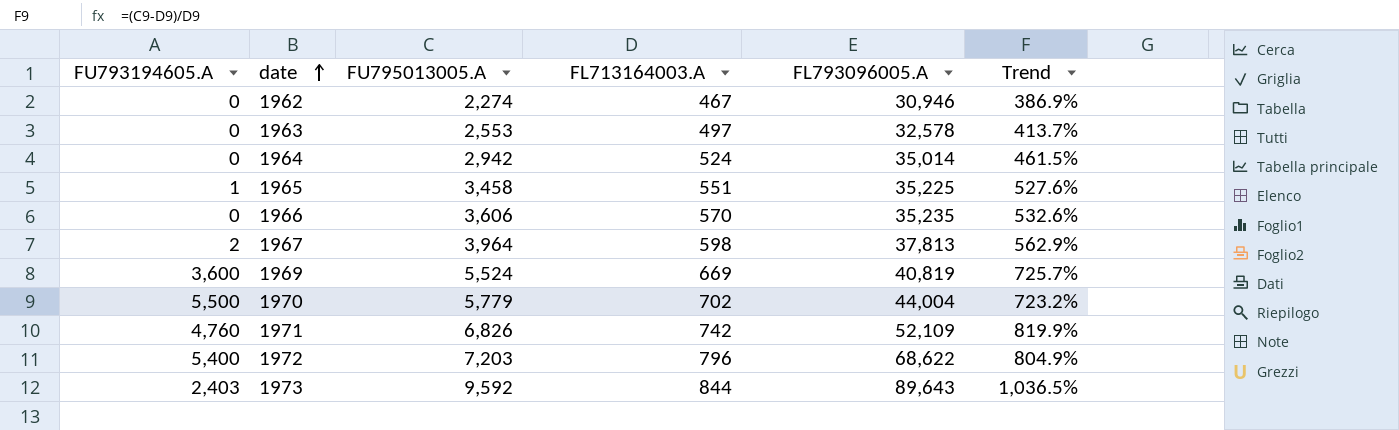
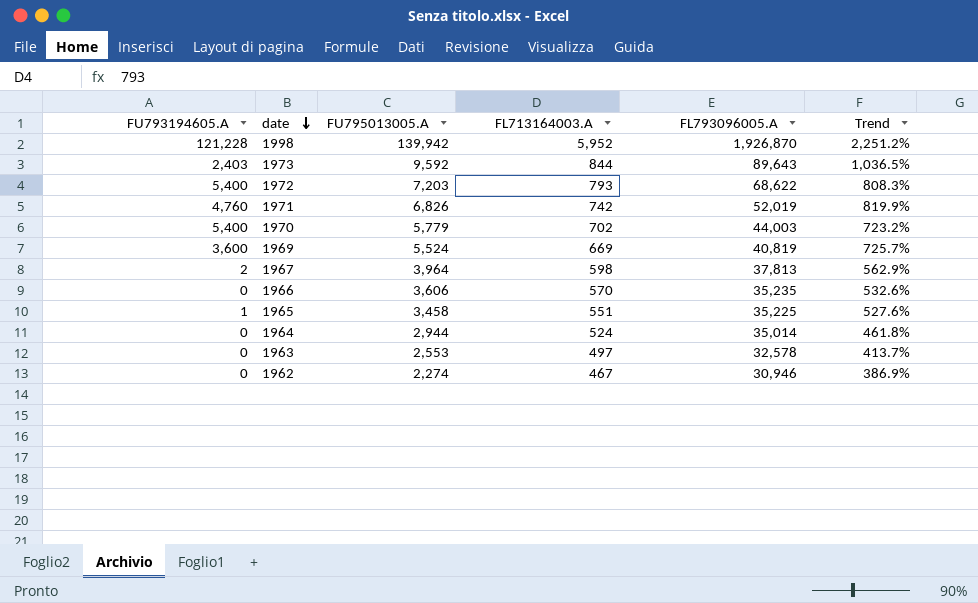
row order: date ascending -> date descending
row 1998: none -> 121,228 | 139,942 | 5,952 | 1,926,870 | 2,251.2%
1972 | FL713164003.A: 796 -> 793
1972 | Trend: 804.9% -> 808.3%
1971 | FL793096005.A: 52,109 -> 52,019
1970 | FU793194605.A: 5,500 -> 5,400
1970 | FL793096005.A: 44,004 -> 44,003
1964 | FU795013005.A: 2,942 -> 2,944
1964 | Trend: 461.5% -> 461.8%

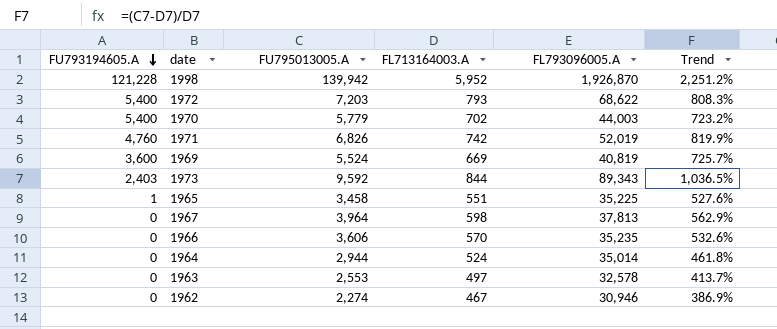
row order: date descending -> FU793194605.A descending
1973 | FL793096005.A: 89,643 -> 89,343
1967 | FU793194605.A: 2 -> 0

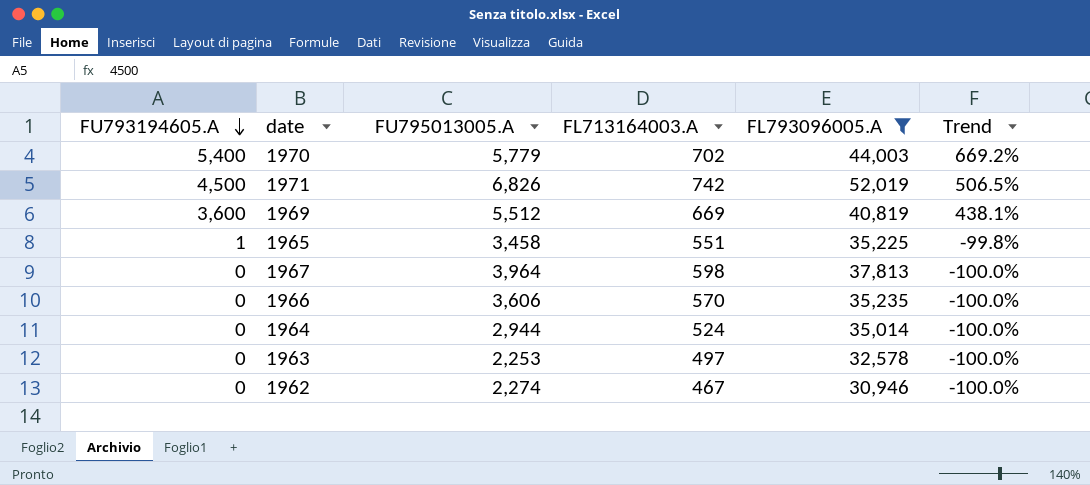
filter: none -> FL793096005.A <= 52,019
column Trend | formula: ([FU795013005.A] - [FL713164003.A]) / [FL713164003.A] -> ([FU793194605.A] - [FL713164003.A]) / [FL713164003.A]
1971 | FU793194605.A: 4,760 -> 4,500
1969 | FU795013005.A: 5,524 -> 5,512
1963 | FU795013005.A: 2,553 -> 2,253

